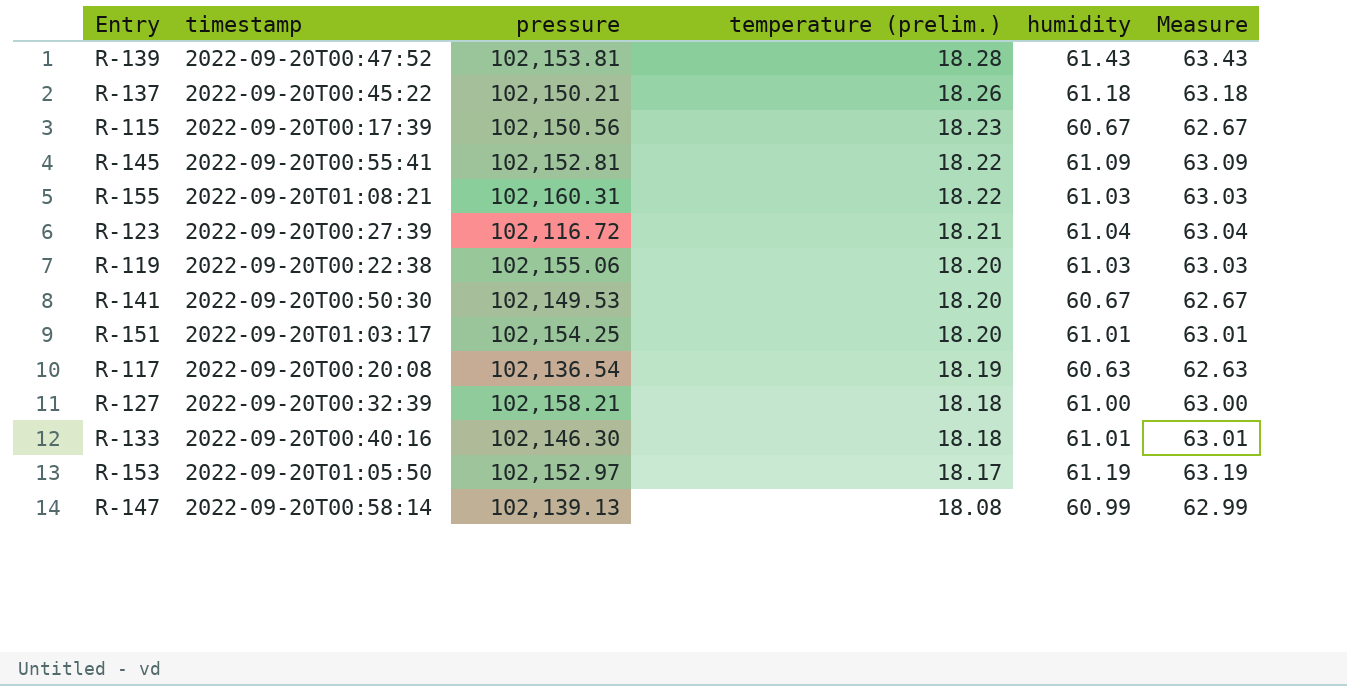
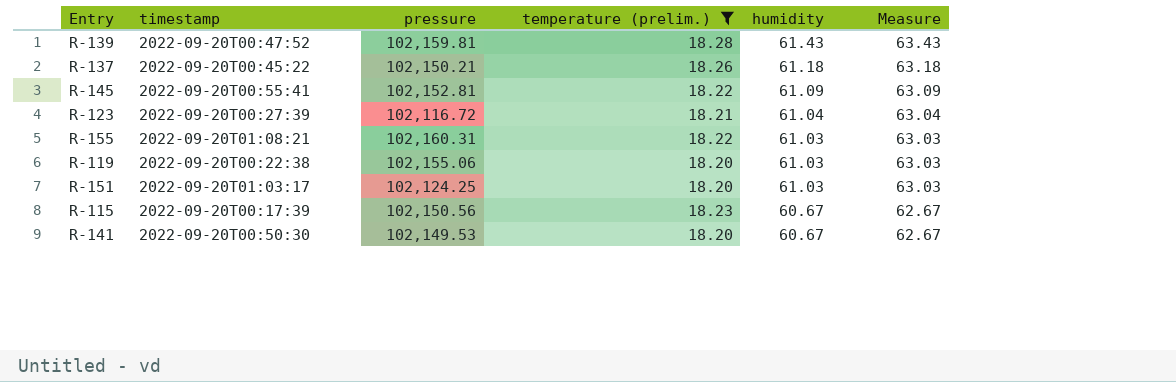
filter: none -> temperature (prelim.) >= 18.20
row order: temperature (prelim.) descending -> humidity descending
R-139 | pressure: 102,153.81 -> 102,159.81
R-151 | pressure: 102,154.25 -> 102,124.25
R-151 | humidity: 61.01 -> 61.03
R-151 | Measure: 63.01 -> 63.03

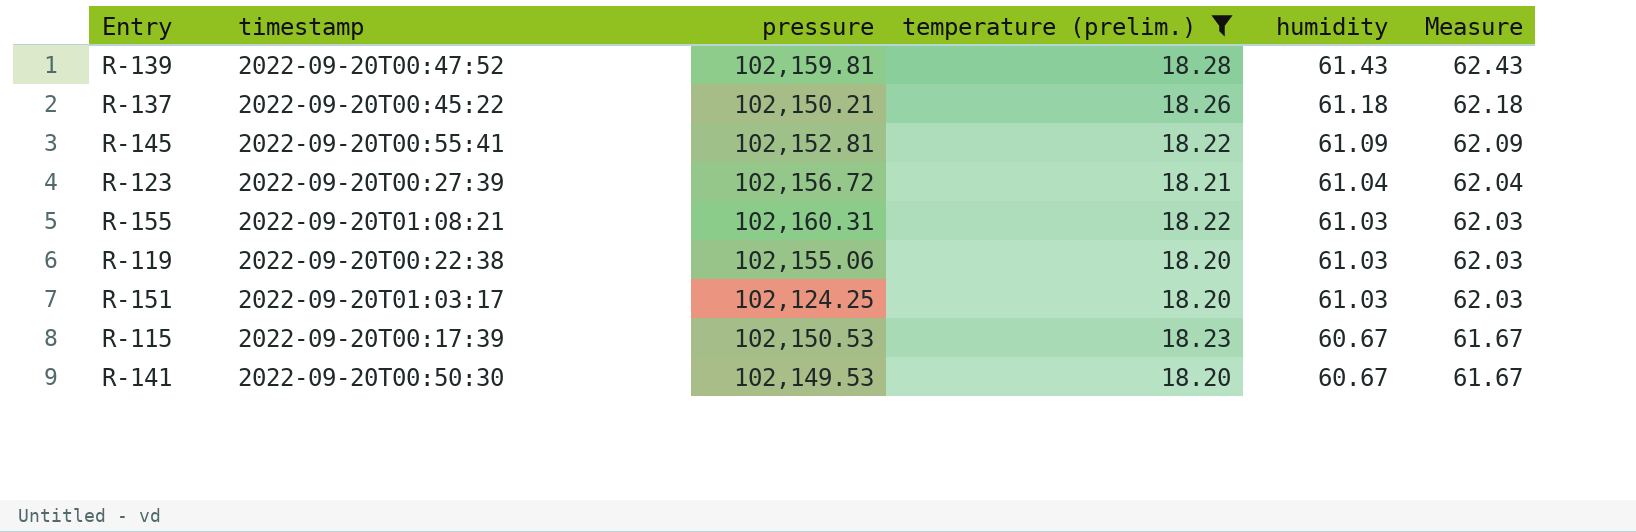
column Measure | formula: [humidity] + 2 -> [humidity] + 1
R-123 | pressure: 102,116.72 -> 102,156.72
R-115 | pressure: 102,150.56 -> 102,150.53

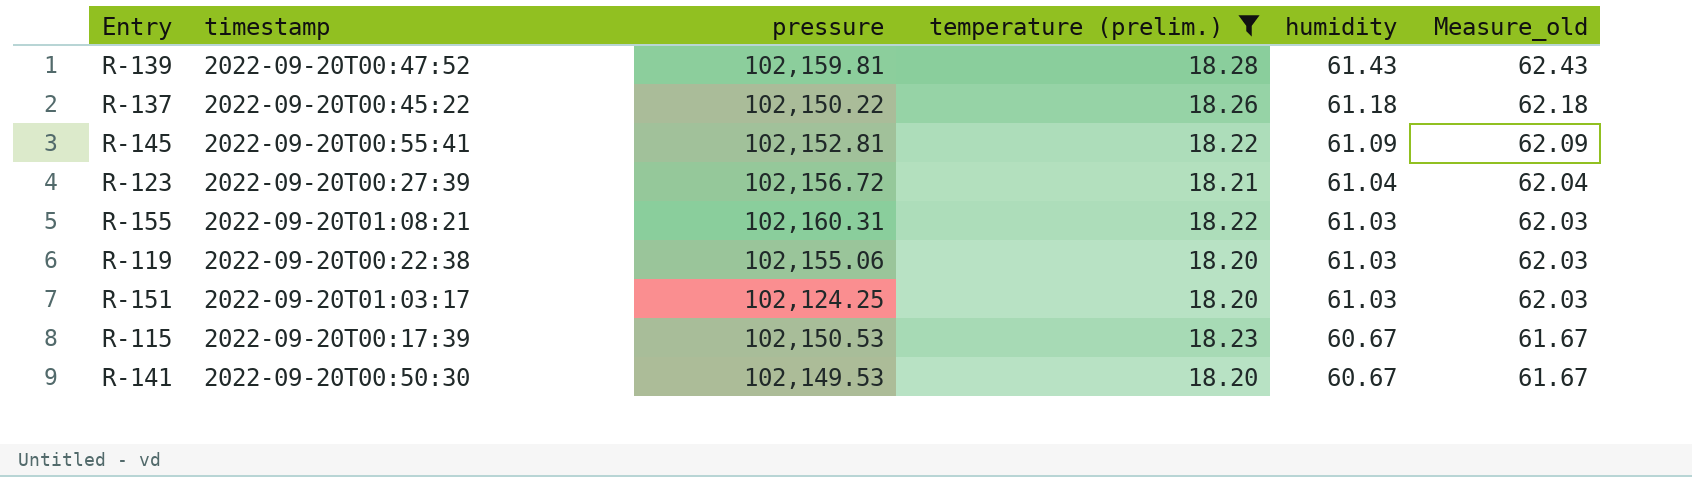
column name: Measure -> Measure_old
R-137 | pressure: 102,150.21 -> 102,150.22

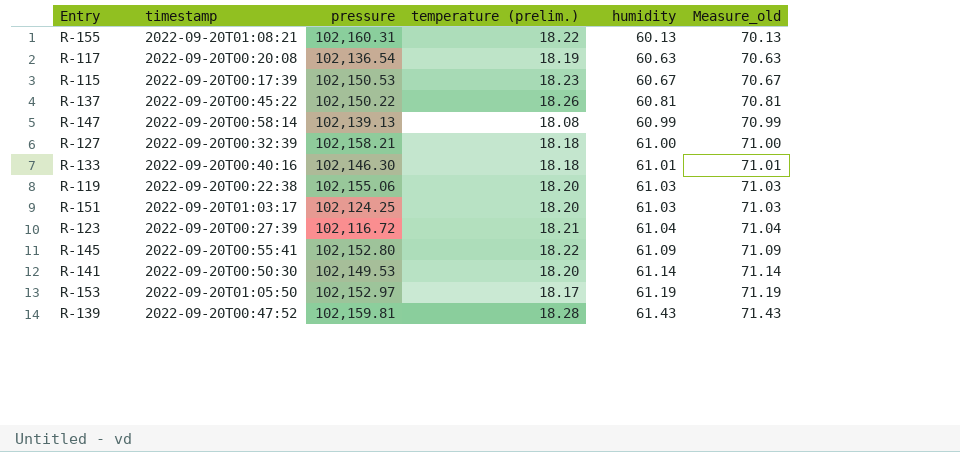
filter: temperature (prelim.) >= 18.20 -> none
row order: humidity descending -> humidity ascending
column Measure_old | formula: [humidity] + 1 -> [humidity] + 10
R-155 | humidity: 61.03 -> 60.13
R-137 | humidity: 61.18 -> 60.81
R-123 | pressure: 102,156.72 -> 102,116.72
R-145 | pressure: 102,152.81 -> 102,152.80
R-141 | humidity: 60.67 -> 61.14

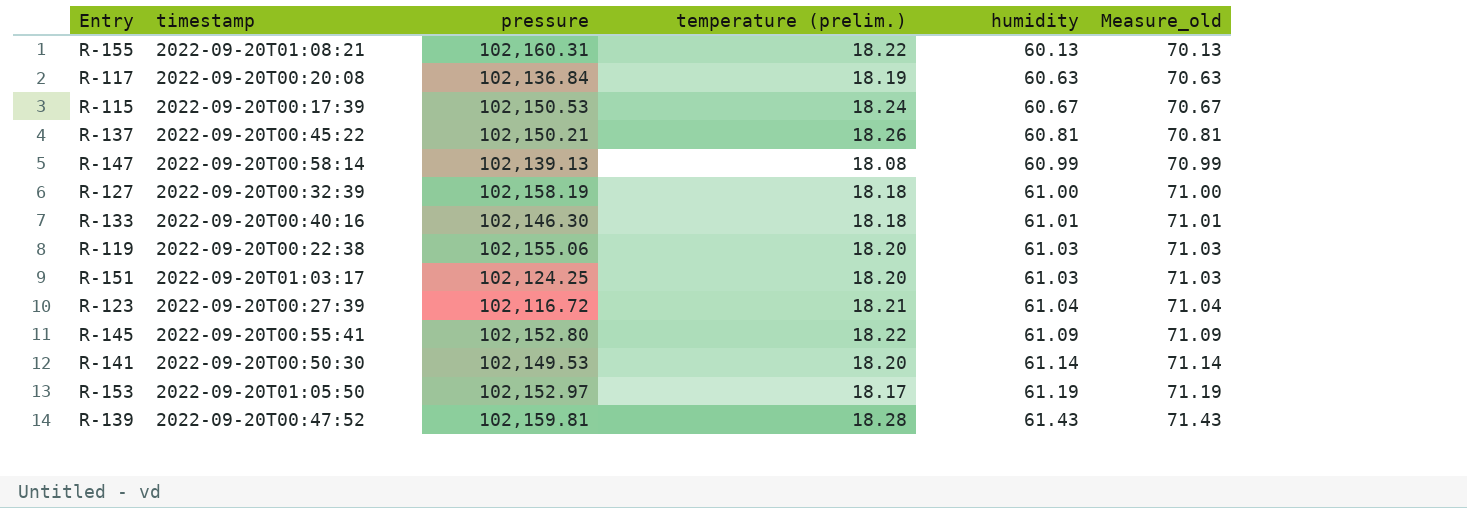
R-117 | pressure: 102,136.54 -> 102,136.84
R-115 | temperature (prelim.): 18.23 -> 18.24
R-137 | pressure: 102,150.22 -> 102,150.21
R-127 | pressure: 102,158.21 -> 102,158.19

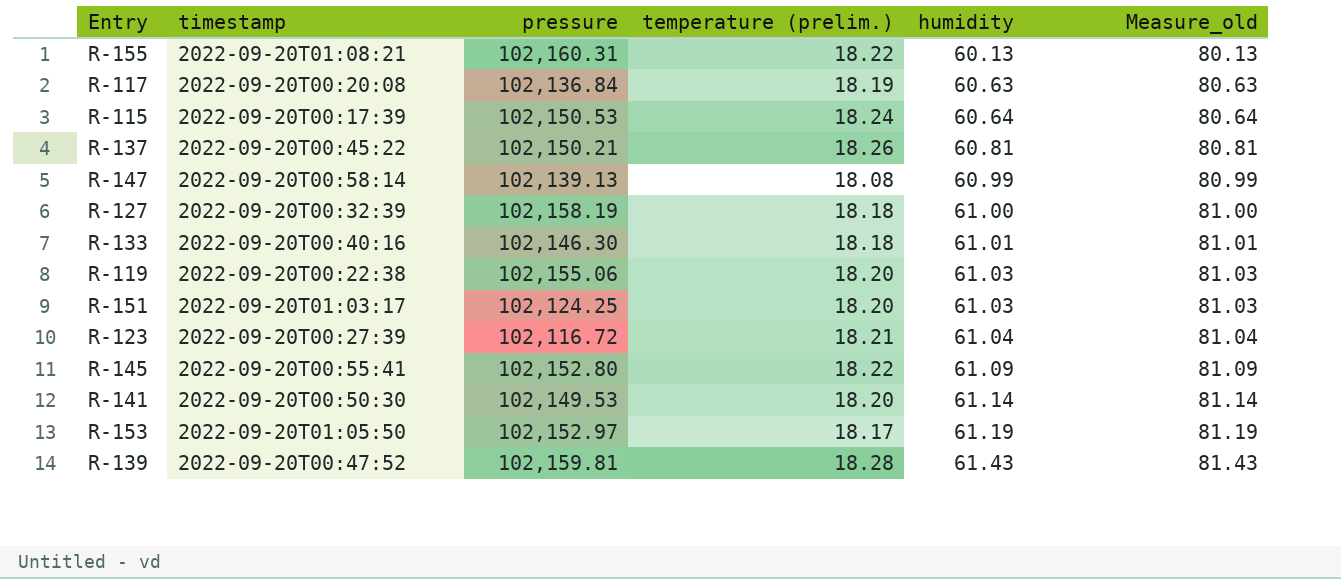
column Measure_old | formula: [humidity] + 10 -> [humidity] + 20
R-115 | humidity: 60.67 -> 60.64

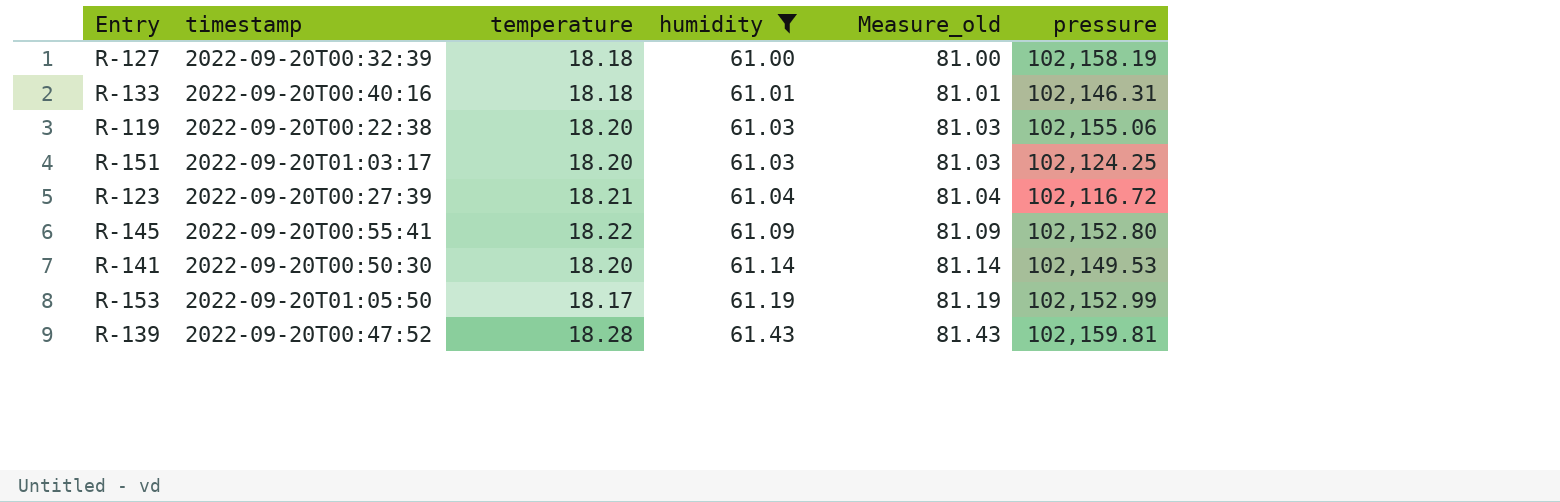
filter: none -> humidity >= 61.00
column name: temperature (prelim.) -> temperature
column pressure | position: 3 -> 6
R-133 | pressure: 102,146.30 -> 102,146.31
R-153 | pressure: 102,152.97 -> 102,152.99

